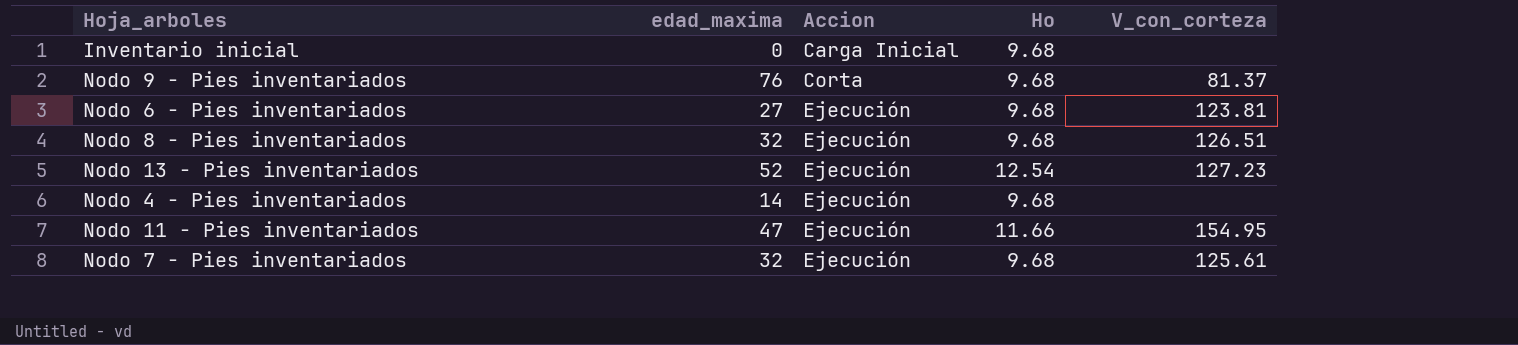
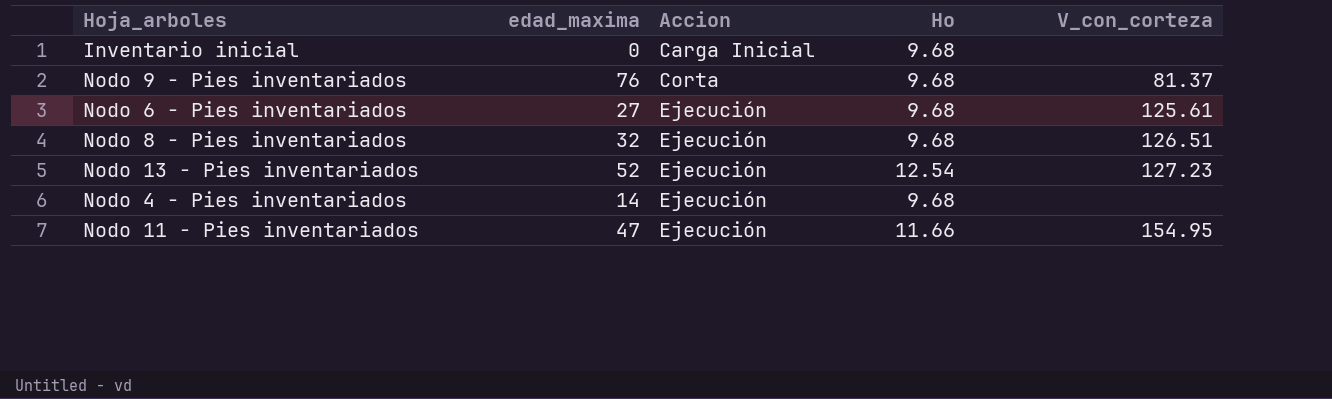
row Nodo 7 - Pies inventariados: 32 | Ejecución | 9.68 | 125.61 -> none
Nodo 6 - Pies inventariados | V_con_corteza: 123.81 -> 125.61

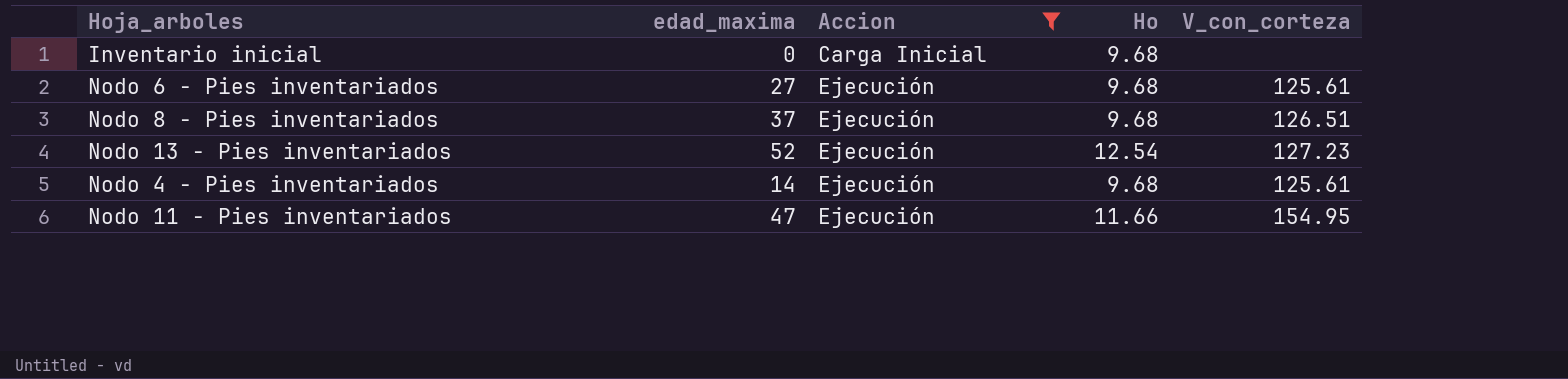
filter: none -> Accion != Corta
Nodo 8 - Pies inventariados | edad_maxima: 32 -> 37
Nodo 4 - Pies inventariados | V_con_corteza: none -> 125.61

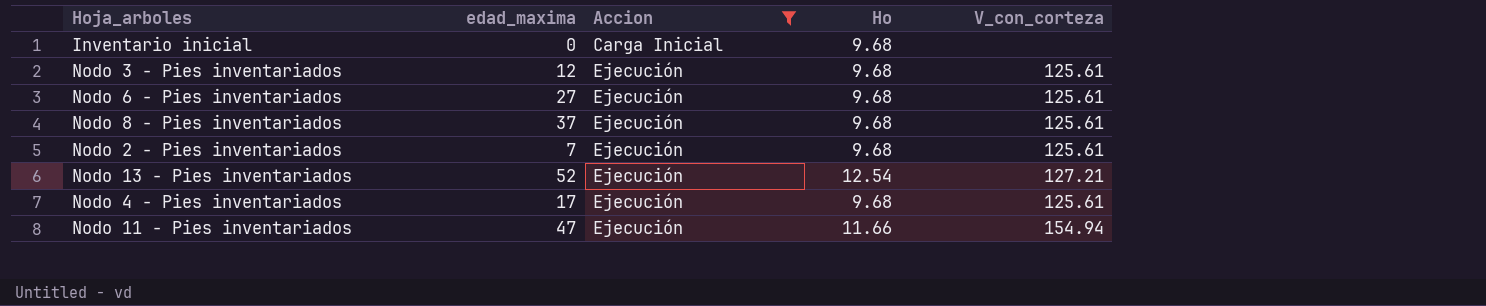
row Nodo 3 - Pies inventariados: none -> 12 | Ejecución | 9.68 | 125.61
Nodo 8 - Pies inventariados | V_con_corteza: 126.51 -> 125.61
row Nodo 2 - Pies inventariados: none -> 7 | Ejecución | 9.68 | 125.61
Nodo 13 - Pies inventariados | V_con_corteza: 127.23 -> 127.21
Nodo 4 - Pies inventariados | edad_maxima: 14 -> 17
Nodo 11 - Pies inventariados | V_con_corteza: 154.95 -> 154.94

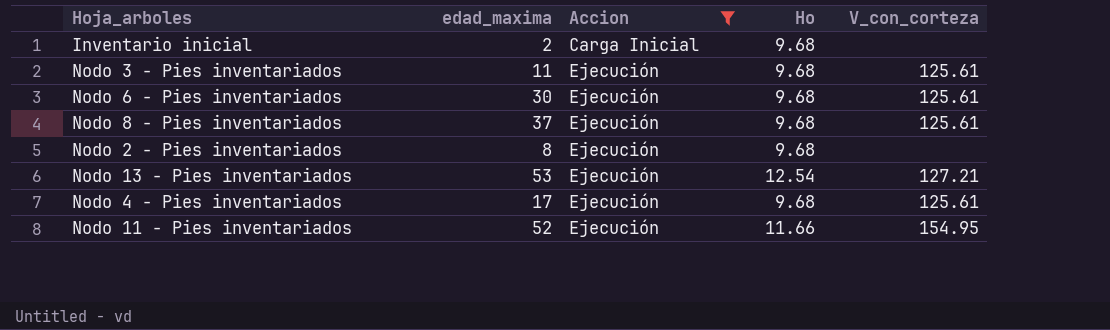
Inventario inicial | edad_maxima: 0 -> 2
Nodo 3 - Pies inventariados | edad_maxima: 12 -> 11
Nodo 6 - Pies inventariados | edad_maxima: 27 -> 30
Nodo 2 - Pies inventariados | edad_maxima: 7 -> 8
Nodo 2 - Pies inventariados | V_con_corteza: 125.61 -> none
Nodo 13 - Pies inventariados | edad_maxima: 52 -> 53
Nodo 11 - Pies inventariados | edad_maxima: 47 -> 52
Nodo 11 - Pies inventariados | V_con_corteza: 154.94 -> 154.95

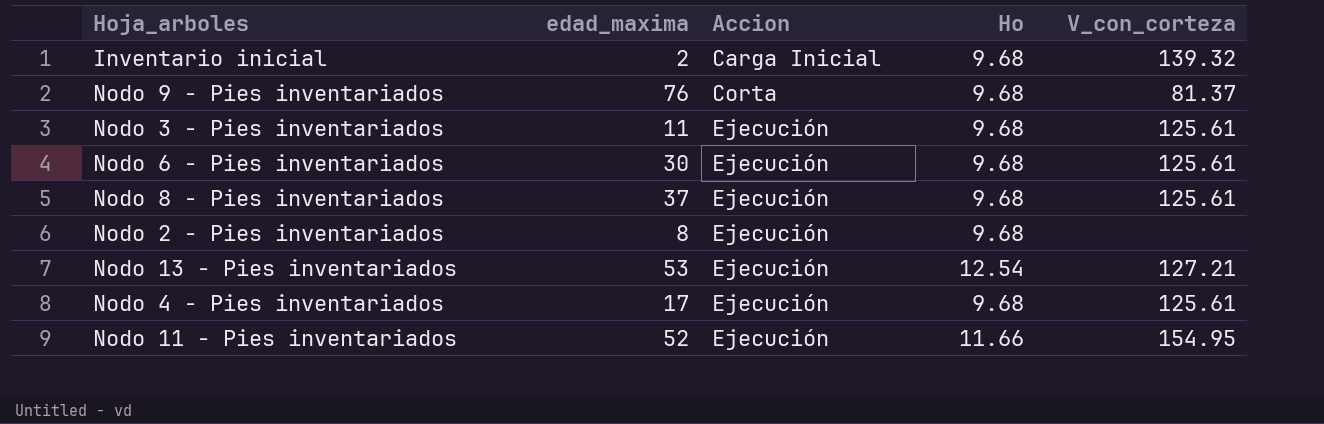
filter: Accion != Corta -> none
Inventario inicial | V_con_corteza: none -> 139.32

